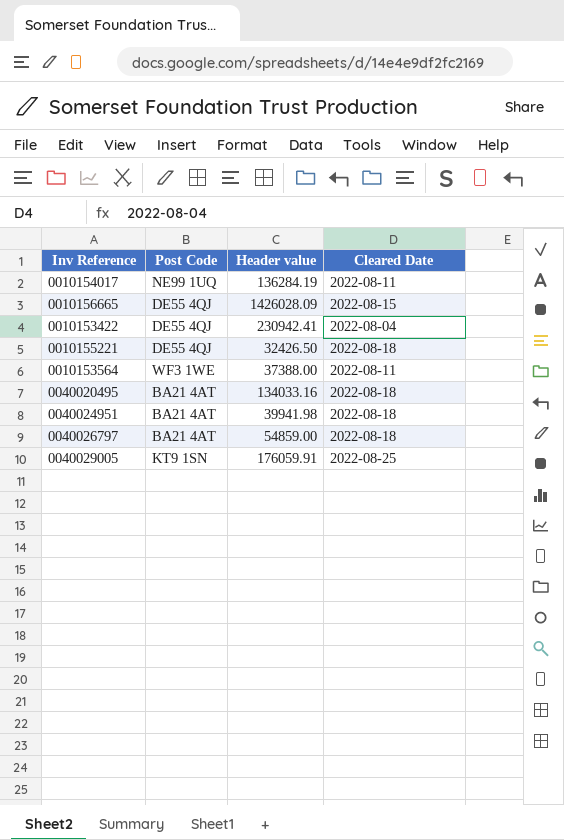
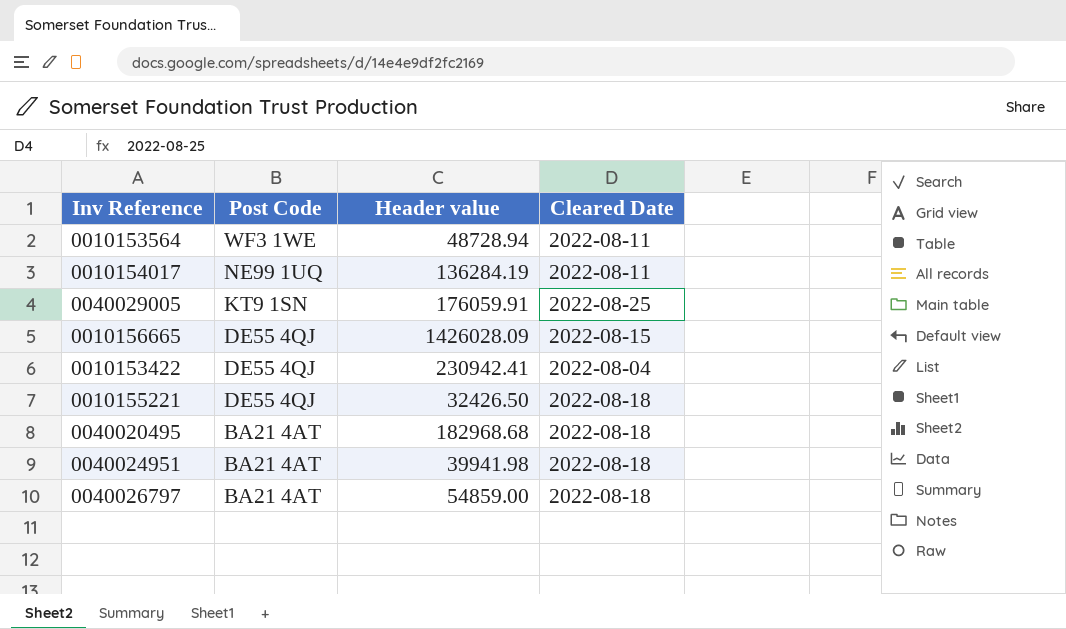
row order: none -> Post Code descending
0010153564 | Header value: 37388.00 -> 48728.94
0040020495 | Header value: 134033.16 -> 182968.68

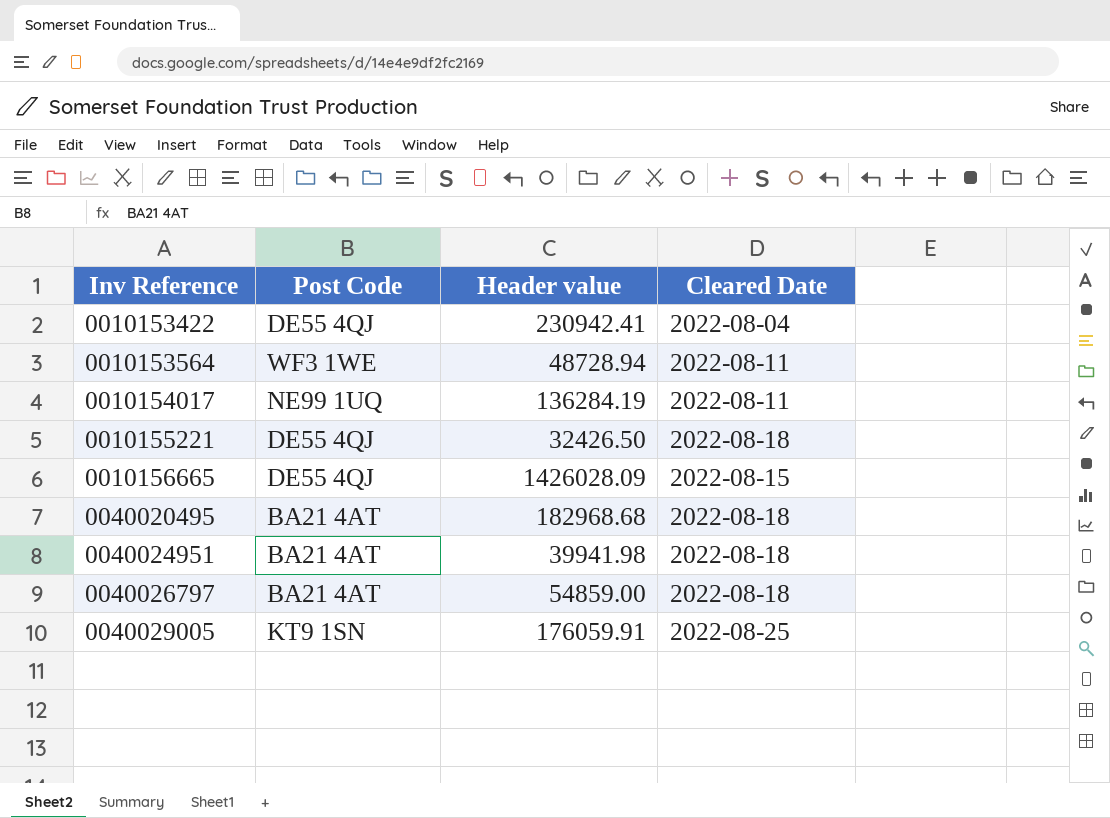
row order: Post Code descending -> Inv Reference ascending

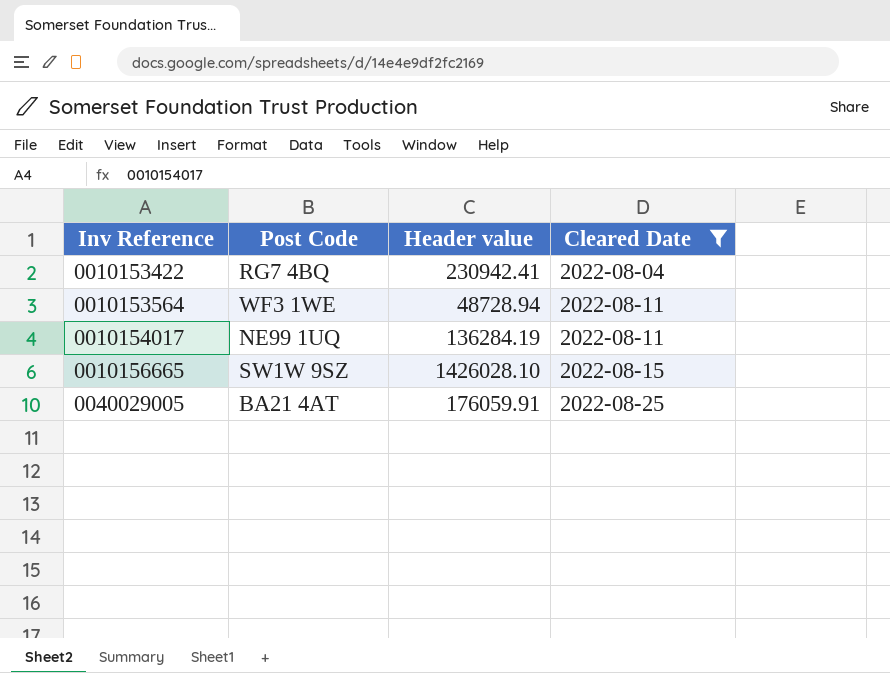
filter: none -> Cleared Date != 2022-08-18
0010153422 | Post Code: DE55 4QJ -> RG7 4BQ
0010156665 | Post Code: DE55 4QJ -> SW1W 9SZ
0010156665 | Header value: 1426028.09 -> 1426028.10
0040029005 | Post Code: KT9 1SN -> BA21 4AT

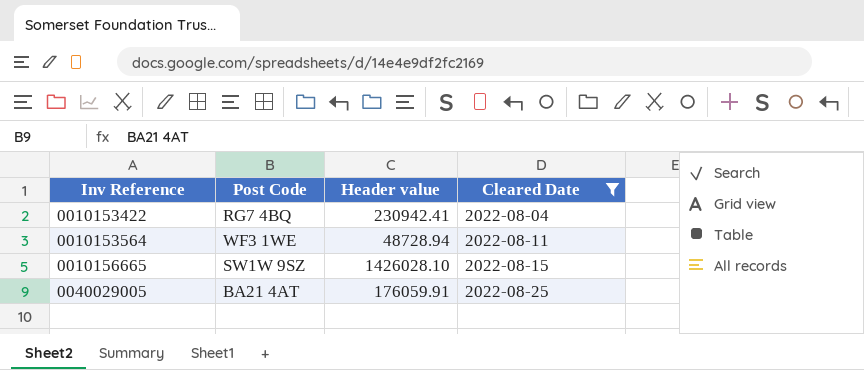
row 0010154017: NE99 1UQ | 136284.19 | 2022-08-11 -> none

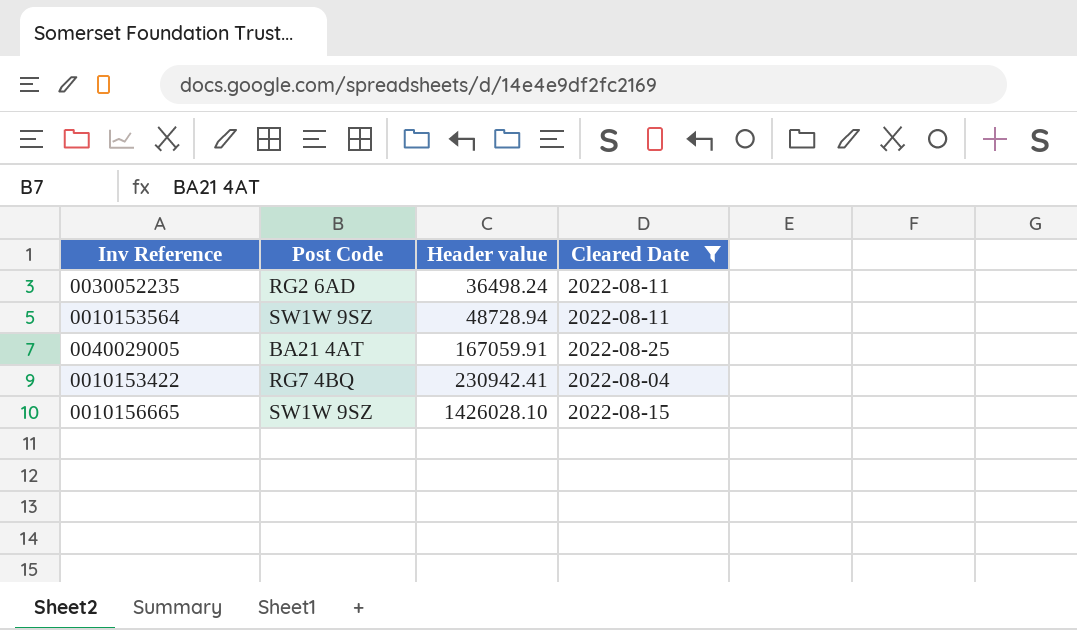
row order: Inv Reference ascending -> Header value ascending
row 0030052235: none -> RG2 6AD | 36498.24 | 2022-08-11
0010153564 | Post Code: WF3 1WE -> SW1W 9SZ
0040029005 | Header value: 176059.91 -> 167059.91

